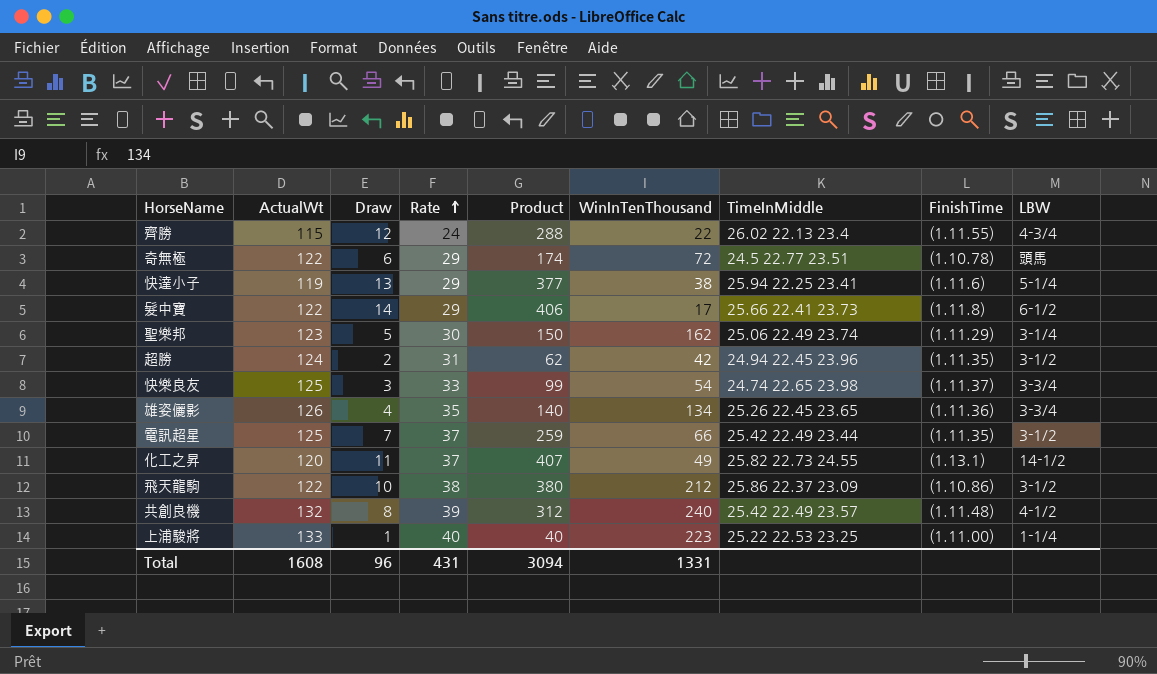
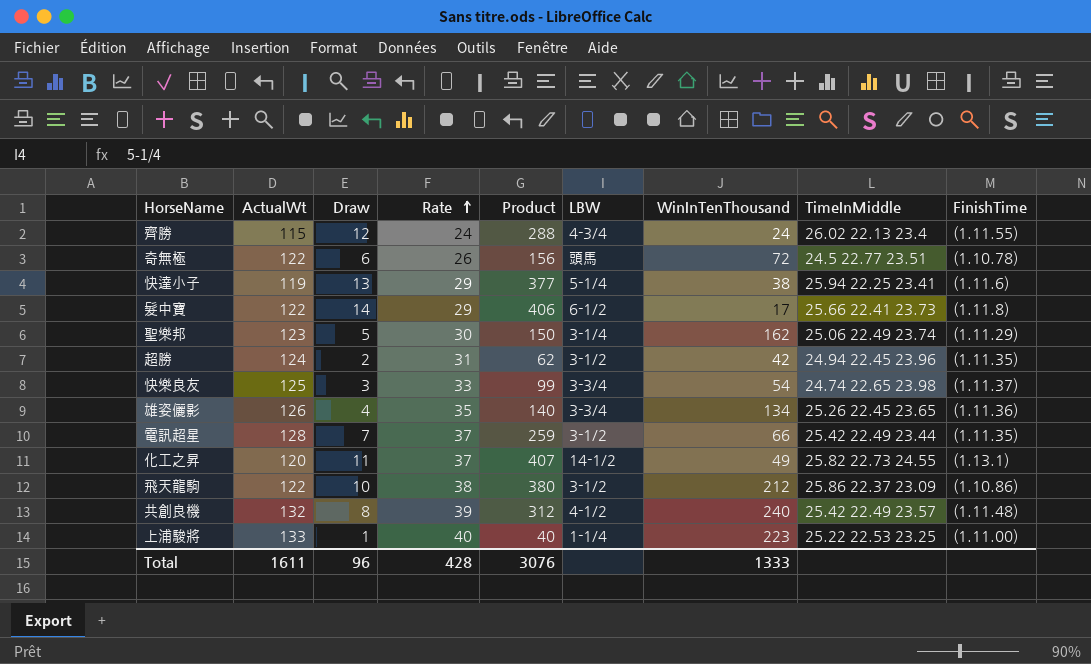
column LBW | position: 9 -> 6
齊勝 | WinInTenThousand: 22 -> 24
奇無極 | Rate: 29 -> 26
奇無極 | Product: 174 -> 156
電訊超星 | ActualWt: 125 -> 128
Total | ActualWt: 1608 -> 1611
Total | Rate: 431 -> 428
Total | Product: 3094 -> 3076
Total | WinInTenThousand: 1331 -> 1333

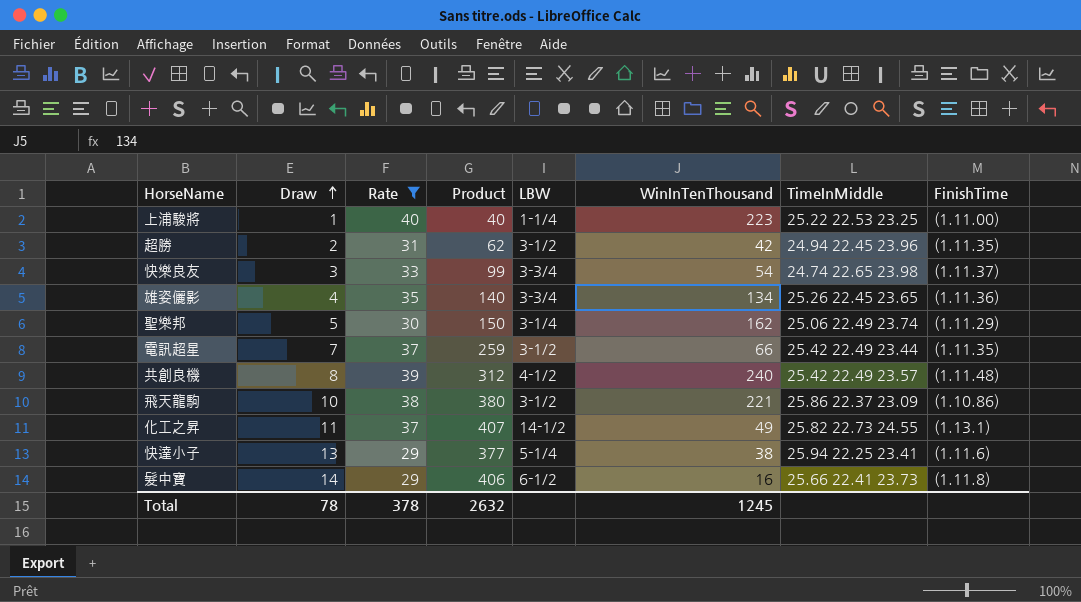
filter: none -> Rate >= 29
row order: Rate ascending -> Draw ascending
column ActualWt | position: 2 -> none
飛天龍駒 | WinInTenThousand: 212 -> 221
髮中寶 | WinInTenThousand: 17 -> 16
Total | Draw: 96 -> 78
Total | Rate: 428 -> 378
Total | Product: 3076 -> 2632
Total | WinInTenThousand: 1333 -> 1245

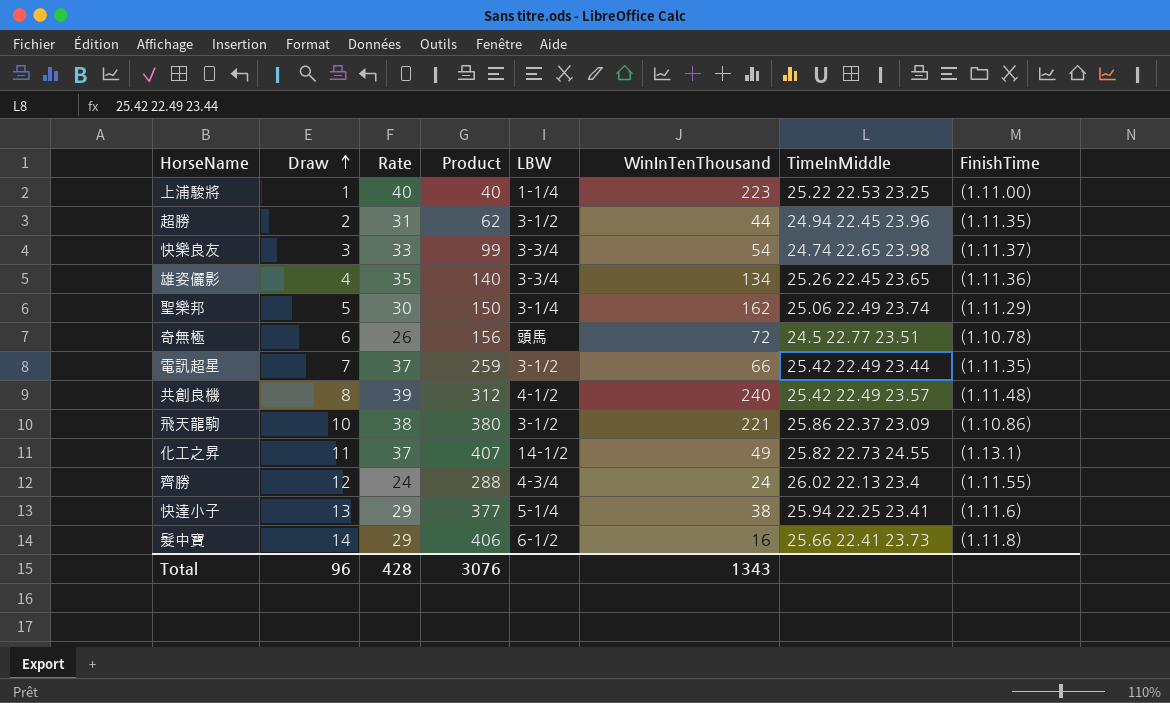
filter: Rate >= 29 -> none
超勝 | WinInTenThousand: 42 -> 44
Total | Draw: 78 -> 96
Total | Rate: 378 -> 428
Total | Product: 2632 -> 3076
Total | WinInTenThousand: 1245 -> 1343

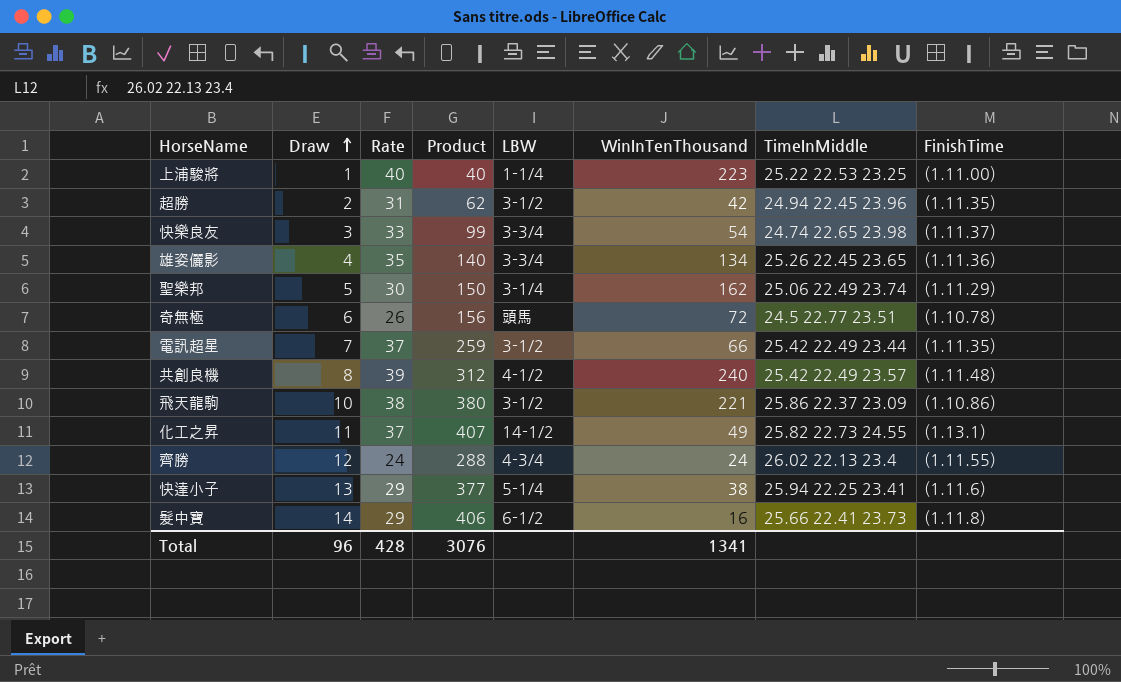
超勝 | WinInTenThousand: 44 -> 42
Total | WinInTenThousand: 1343 -> 1341

